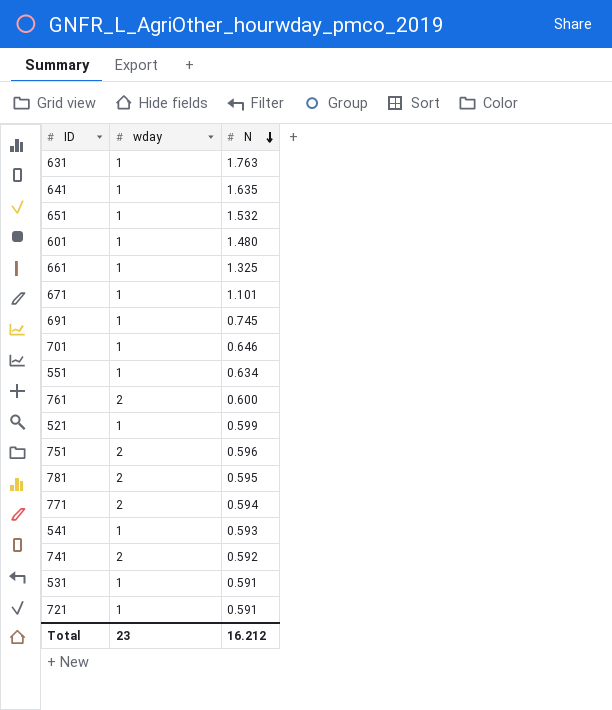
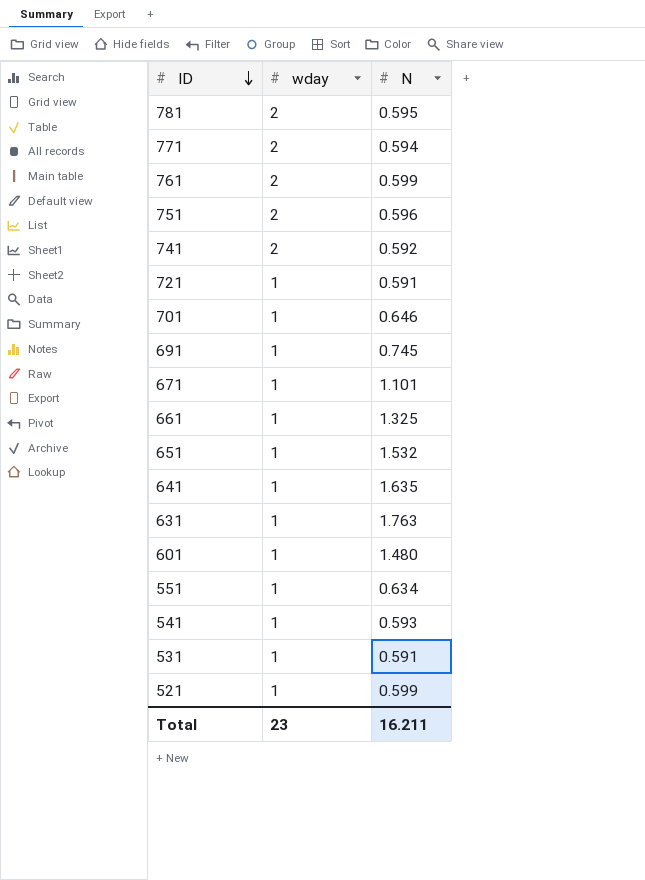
row order: N descending -> ID descending
761 | N: 0.600 -> 0.599
Total | N: 16.212 -> 16.211

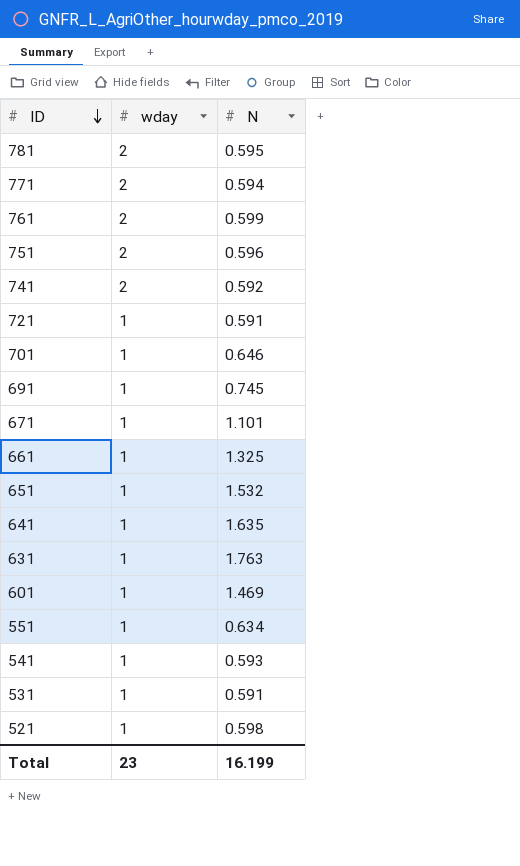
601 | N: 1.480 -> 1.469
521 | N: 0.599 -> 0.598
Total | N: 16.211 -> 16.199

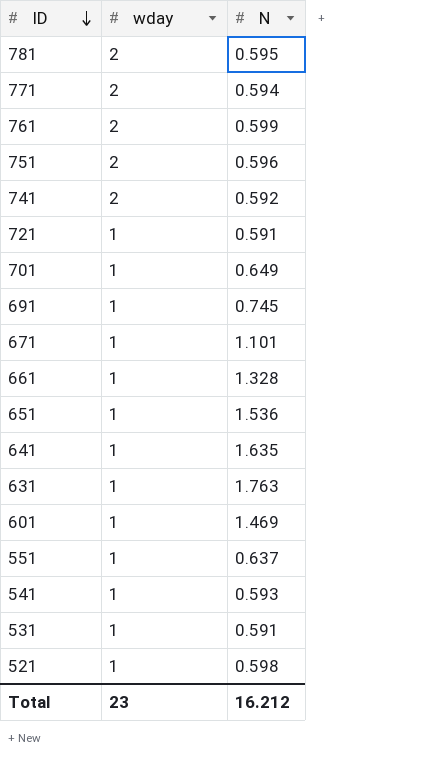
701 | N: 0.646 -> 0.649
661 | N: 1.325 -> 1.328
651 | N: 1.532 -> 1.536
551 | N: 0.634 -> 0.637
Total | N: 16.199 -> 16.212

